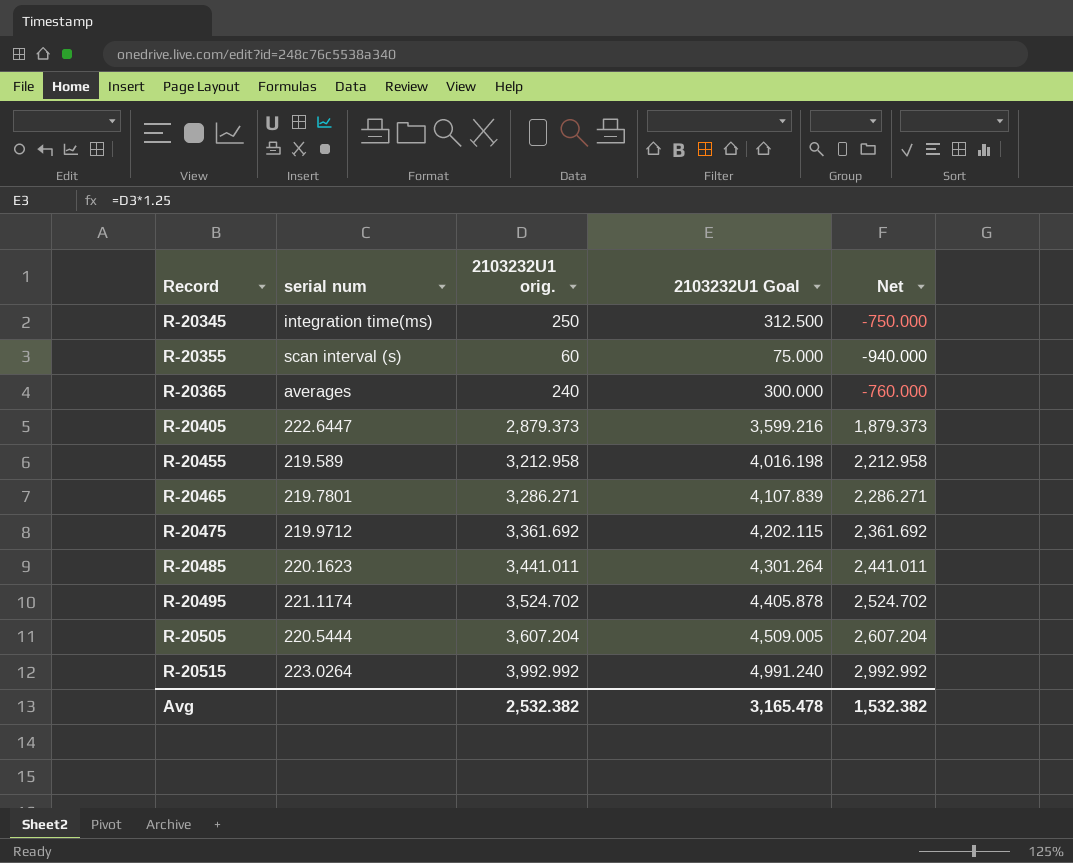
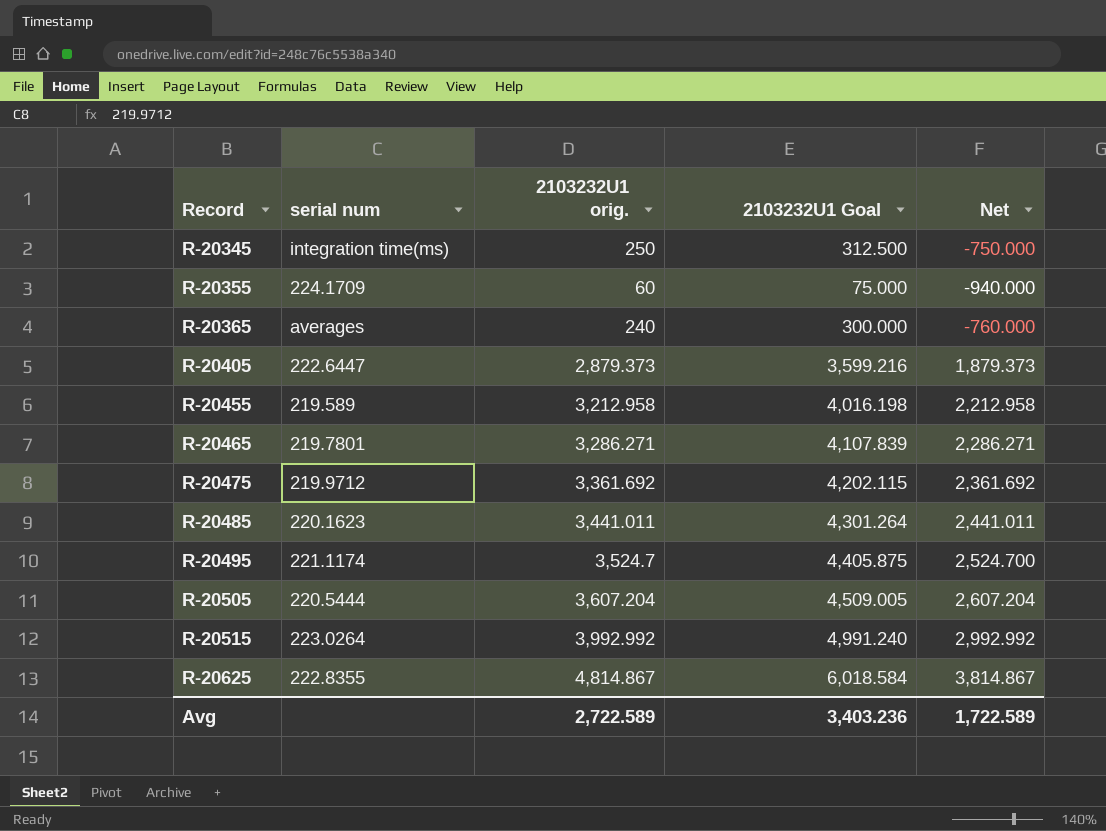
R-20355 | serial num: scan interval (s) -> 224.1709
R-20495 | 2103232U1 orig.: 3,524.702 -> 3,524.7
R-20495 | 2103232U1 Goal: 4,405.878 -> 4,405.875
R-20495 | Net: 2,524.702 -> 2,524.700
row R-20625: none -> 222.8355 | 4,814.867 | 6,018.584 | 3,814.867
Avg | 2103232U1 orig.: 2,532.382 -> 2,722.589
Avg | 2103232U1 Goal: 3,165.478 -> 3,403.236
Avg | Net: 1,532.382 -> 1,722.589

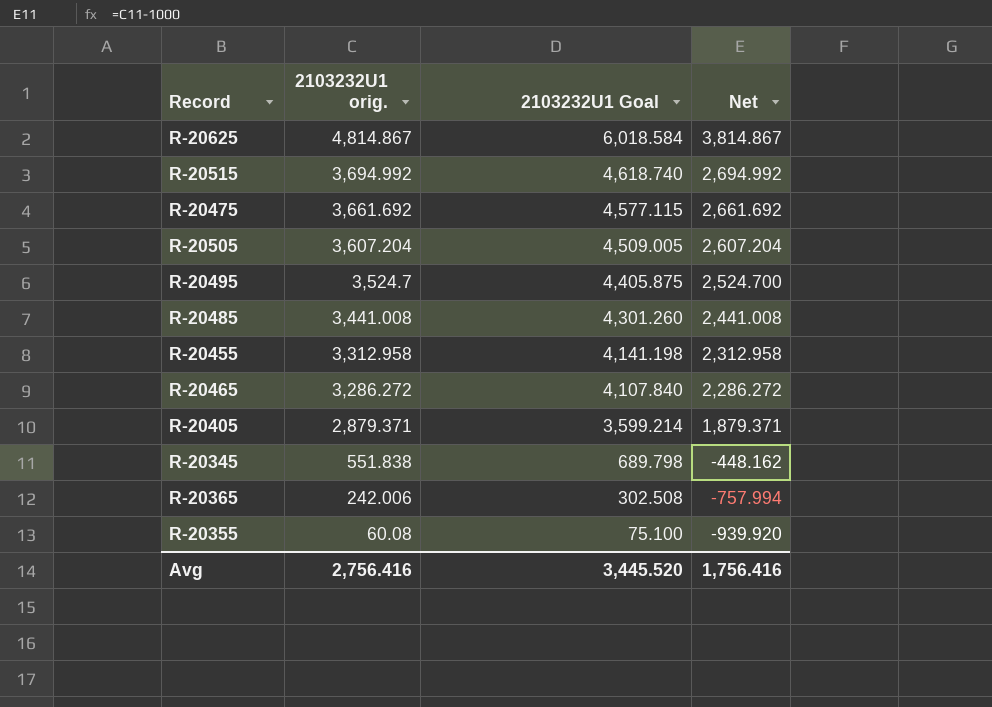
row order: Record ascending -> 2103232U1 orig. descending
column serial num | position: 2 -> none
R-20515 | 2103232U1 orig.: 3,992.992 -> 3,694.992
R-20515 | 2103232U1 Goal: 4,991.240 -> 4,618.740
R-20515 | Net: 2,992.992 -> 2,694.992
R-20475 | 2103232U1 orig.: 3,361.692 -> 3,661.692
R-20475 | 2103232U1 Goal: 4,202.115 -> 4,577.115
R-20475 | Net: 2,361.692 -> 2,661.692
R-20485 | 2103232U1 orig.: 3,441.011 -> 3,441.008
R-20485 | 2103232U1 Goal: 4,301.264 -> 4,301.260
R-20485 | Net: 2,441.011 -> 2,441.008
R-20455 | 2103232U1 orig.: 3,212.958 -> 3,312.958
R-20455 | 2103232U1 Goal: 4,016.198 -> 4,141.198
R-20455 | Net: 2,212.958 -> 2,312.958
R-20465 | 2103232U1 orig.: 3,286.271 -> 3,286.272
R-20465 | 2103232U1 Goal: 4,107.839 -> 4,107.840
R-20465 | Net: 2,286.271 -> 2,286.272
R-20405 | 2103232U1 orig.: 2,879.373 -> 2,879.371
R-20405 | 2103232U1 Goal: 3,599.216 -> 3,599.214
R-20405 | Net: 1,879.373 -> 1,879.371
R-20345 | 2103232U1 orig.: 250 -> 551.838
R-20345 | 2103232U1 Goal: 312.500 -> 689.798
R-20345 | Net: -750.000 -> -448.162
R-20365 | 2103232U1 orig.: 240 -> 242.006
R-20365 | 2103232U1 Goal: 300.000 -> 302.508
R-20365 | Net: -760.000 -> -757.994
R-20355 | 2103232U1 orig.: 60 -> 60.08
R-20355 | 2103232U1 Goal: 75.000 -> 75.100
R-20355 | Net: -940.000 -> -939.920
Avg | 2103232U1 orig.: 2,722.589 -> 2,756.416
Avg | 2103232U1 Goal: 3,403.236 -> 3,445.520
Avg | Net: 1,722.589 -> 1,756.416

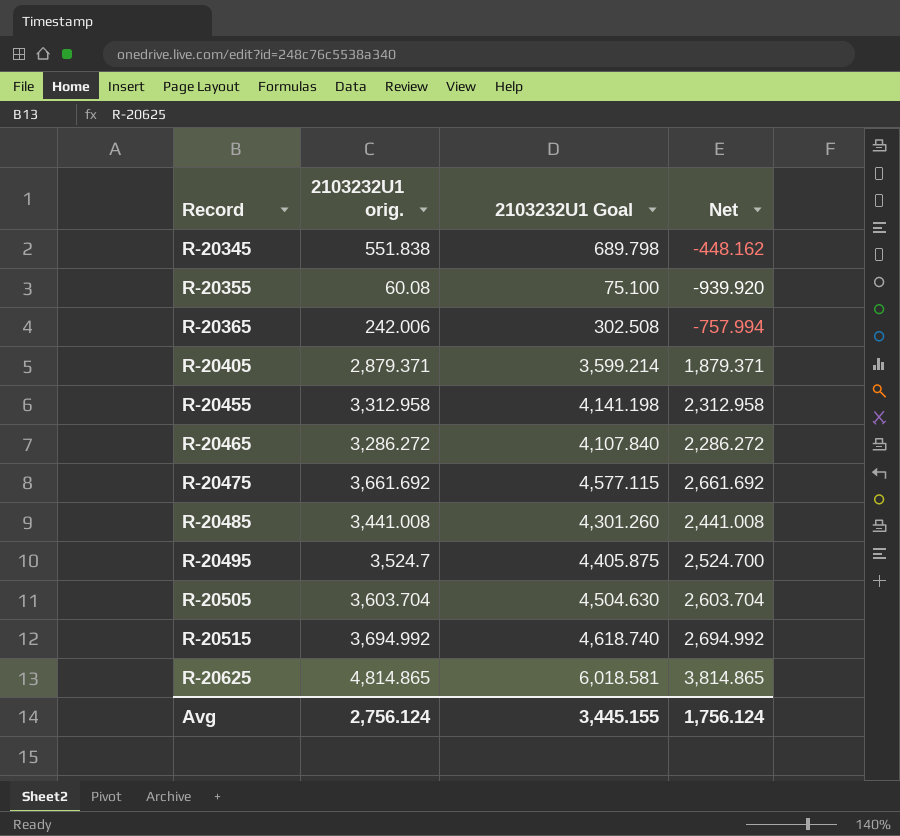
row order: 2103232U1 orig. descending -> Record ascending
R-20505 | 2103232U1 orig.: 3,607.204 -> 3,603.704
R-20505 | 2103232U1 Goal: 4,509.005 -> 4,504.630
R-20505 | Net: 2,607.204 -> 2,603.704
R-20625 | 2103232U1 orig.: 4,814.867 -> 4,814.865
R-20625 | 2103232U1 Goal: 6,018.584 -> 6,018.581
R-20625 | Net: 3,814.867 -> 3,814.865
Avg | 2103232U1 orig.: 2,756.416 -> 2,756.124
Avg | 2103232U1 Goal: 3,445.520 -> 3,445.155
Avg | Net: 1,756.416 -> 1,756.124

